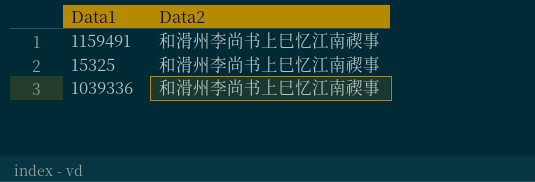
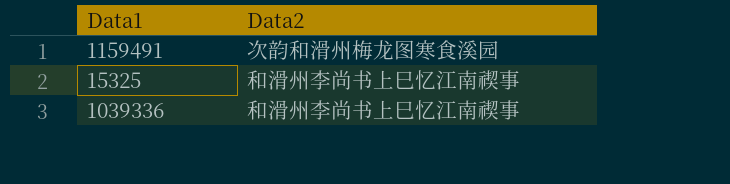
1159491 | Data2: 和滑州李尚书上巳忆江南禊事 -> 次韵和滑州梅龙图寒食溪园

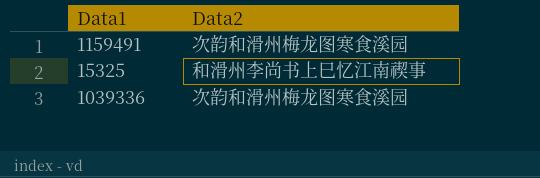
1039336 | Data2: 和滑州李尚书上巳忆江南禊事 -> 次韵和滑州梅龙图寒食溪园

